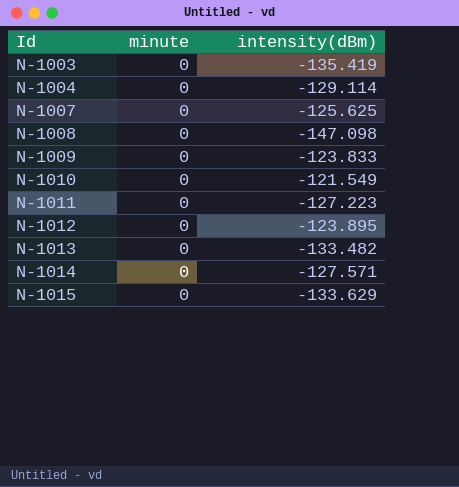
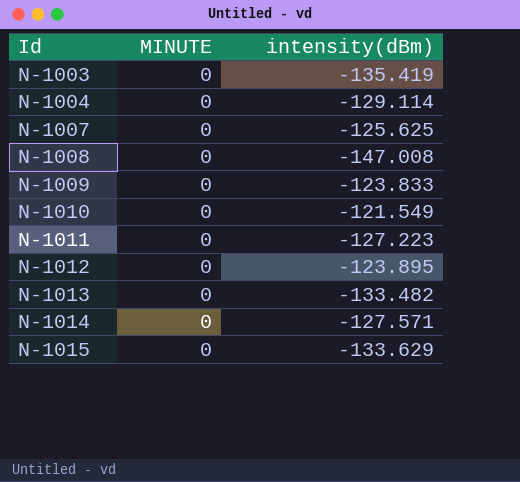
column name: minute -> MINUTE
N-1008 | intensity(dBm): -147.098 -> -147.008

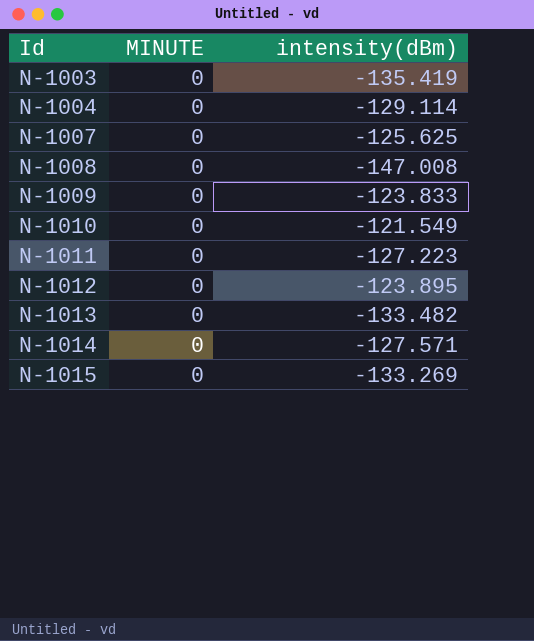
N-1015 | intensity(dBm): -133.629 -> -133.269

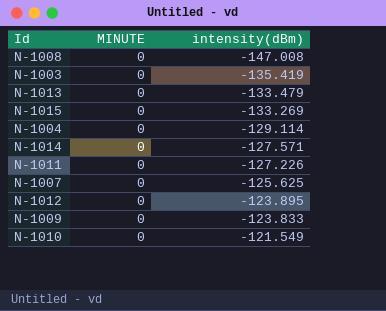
row order: Id ascending -> intensity(dBm) ascending
N-1013 | intensity(dBm): -133.482 -> -133.479
N-1011 | intensity(dBm): -127.223 -> -127.226

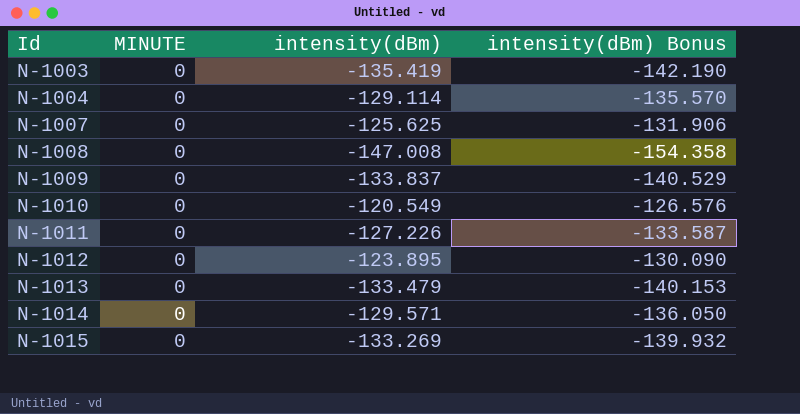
row order: intensity(dBm) ascending -> Id ascending
column intensity(dBm) Bonus | formula: none -> [intensity(dBm)] * 1.05
N-1009 | intensity(dBm): -123.833 -> -133.837
N-1010 | intensity(dBm): -121.549 -> -120.549
N-1014 | intensity(dBm): -127.571 -> -129.571

